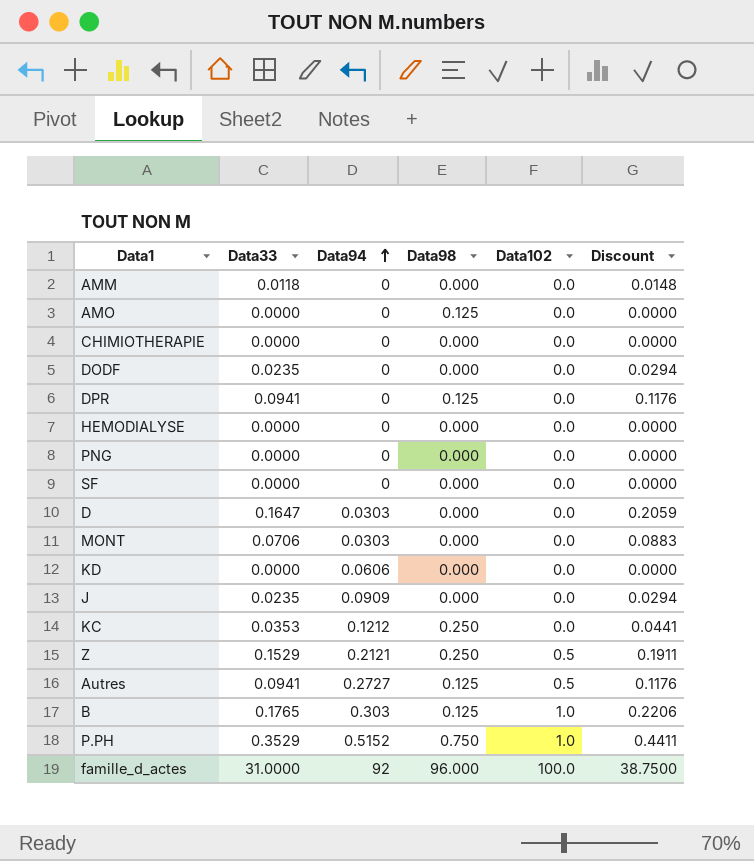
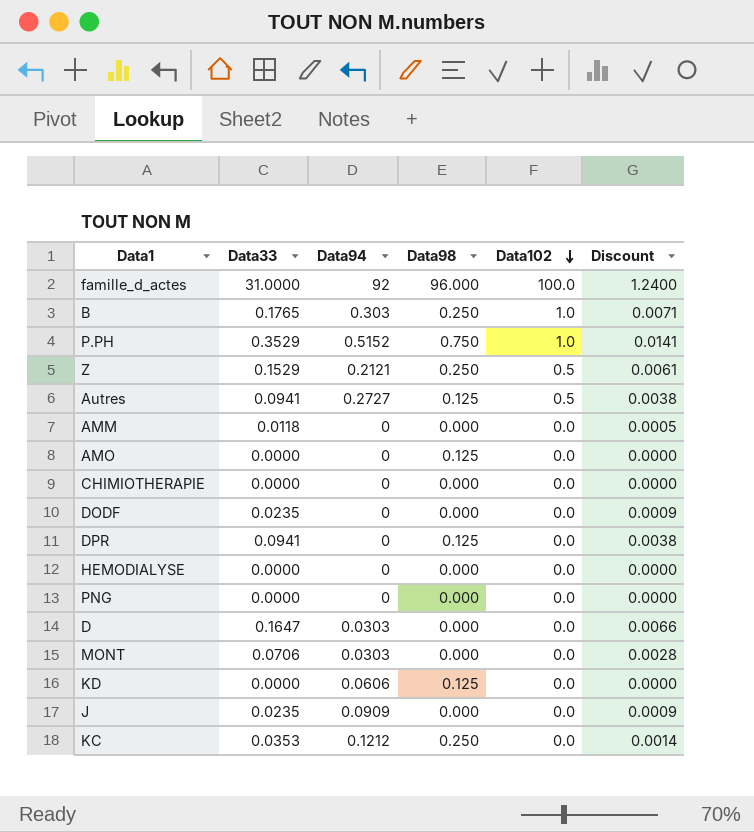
row order: Data94 ascending -> Data102 descending
column Discount | formula: [Data33] * 1.25 -> [Data33] * 0.04
row SF: 0.0000 | 0 | 0.000 | 0.0 | 0.0000 -> none
B | Data98: 0.125 -> 0.250
KD | Data98: 0.000 -> 0.125

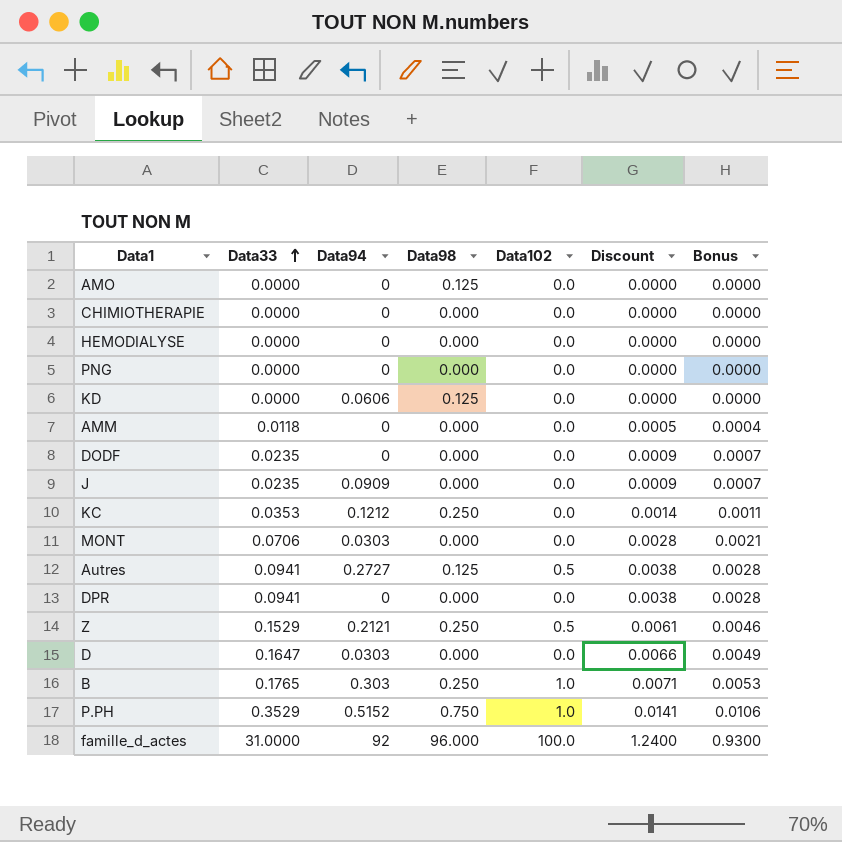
row order: Data102 descending -> Data33 ascending
column Bonus | formula: none -> [Data33] * 0.03
DPR | Data98: 0.125 -> 0.000

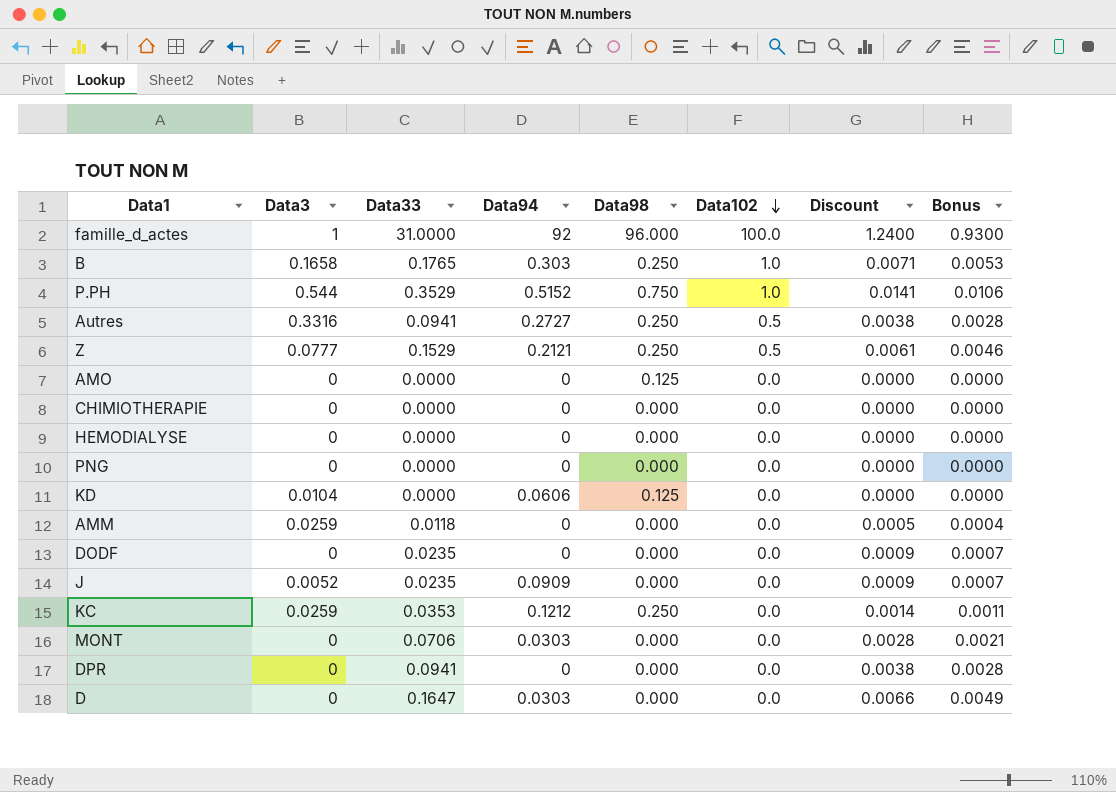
row order: Data33 ascending -> Data102 descending
column Data3 | position: none -> 2
Autres | Data98: 0.125 -> 0.250

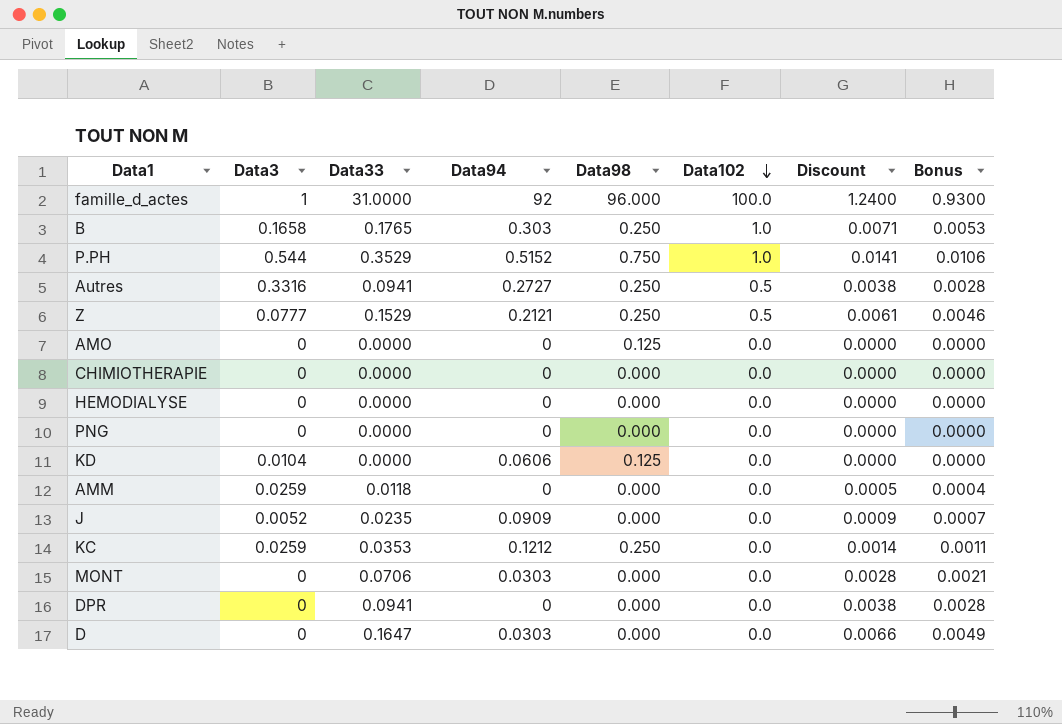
row DODF: 0 | 0.0235 | 0 | 0.000 | 0.0 | 0.0009 | 0.0007 -> none

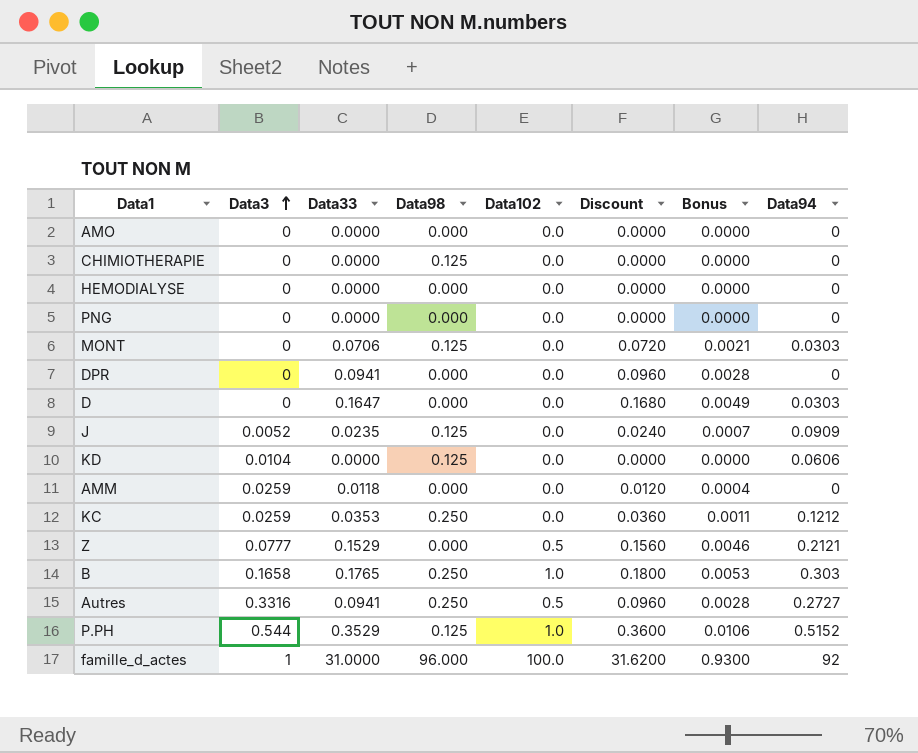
row order: Data102 descending -> Data3 ascending
column Discount | formula: [Data33] * 0.04 -> [Data33] * 1.02
column Data94 | position: 4 -> 8
AMO | Data98: 0.125 -> 0.000
CHIMIOTHERAPIE | Data98: 0.000 -> 0.125
MONT | Data98: 0.000 -> 0.125
J | Data98: 0.000 -> 0.125
Z | Data98: 0.250 -> 0.000
P.PH | Data98: 0.750 -> 0.125

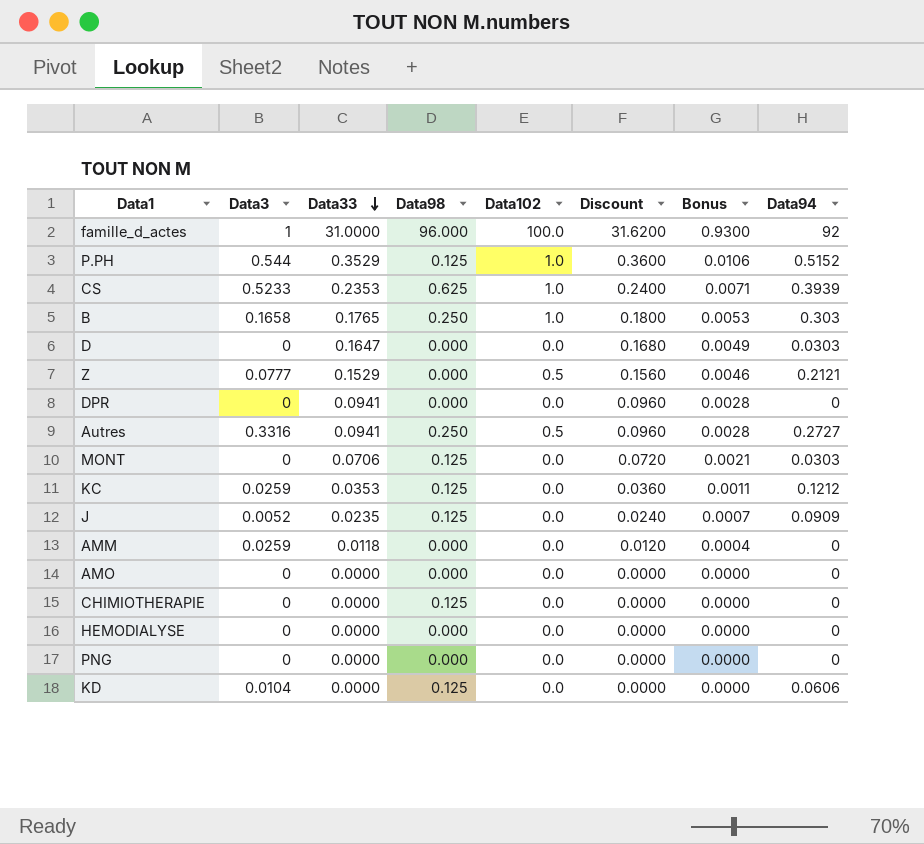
row order: Data3 ascending -> Data33 descending
row CS: none -> 0.5233 | 0.2353 | 0.625 | 1.0 | 0.2400 | 0.0071 | 0.3939
KC | Data98: 0.250 -> 0.125

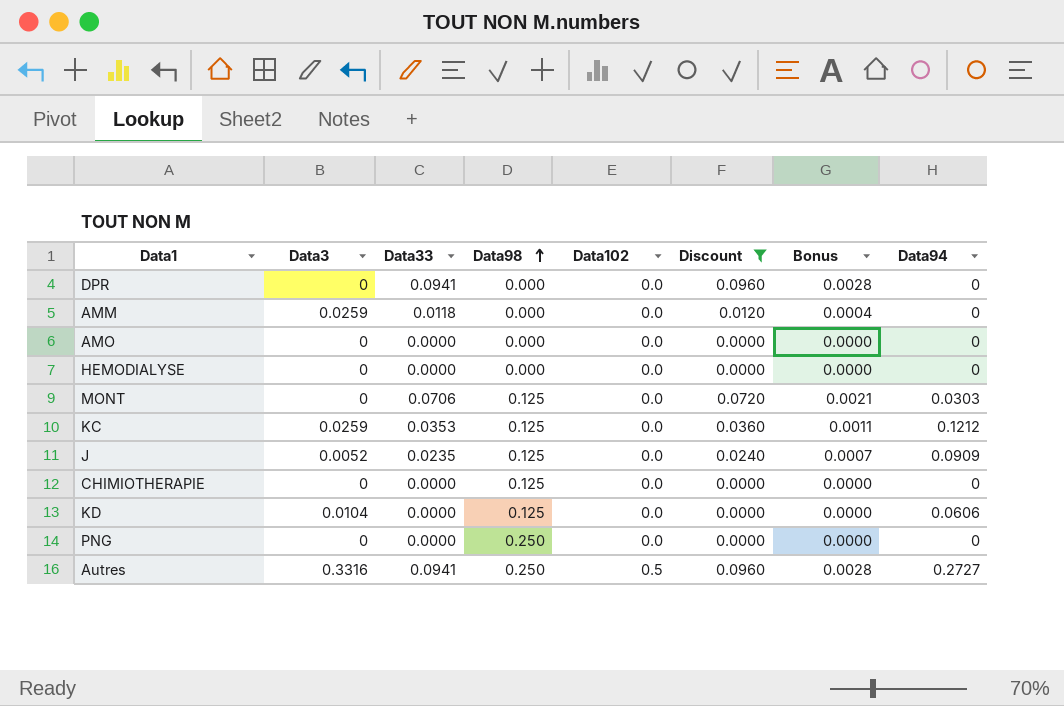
filter: none -> Discount <= 0.0960
row order: Data33 descending -> Data98 ascending
PNG | Data98: 0.000 -> 0.250

